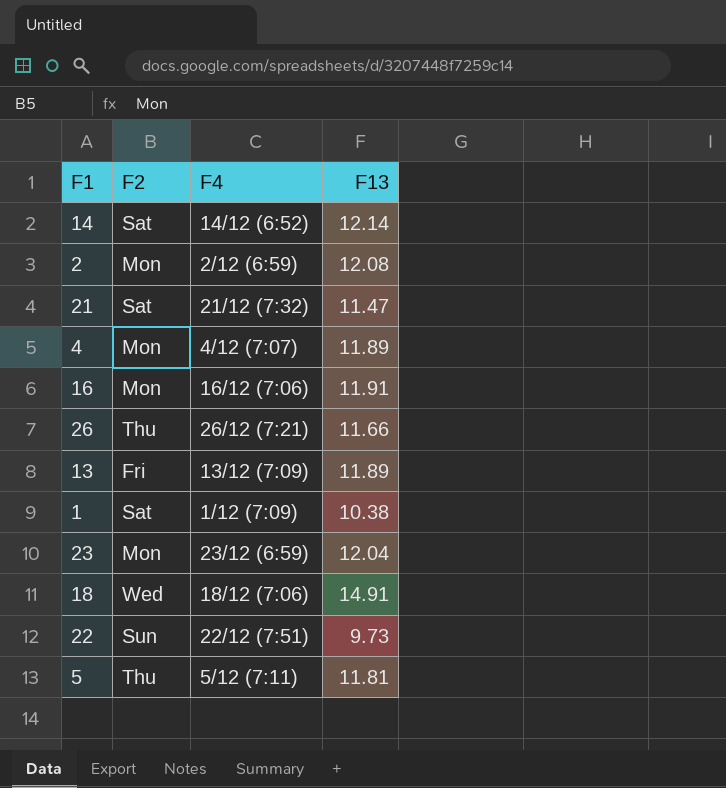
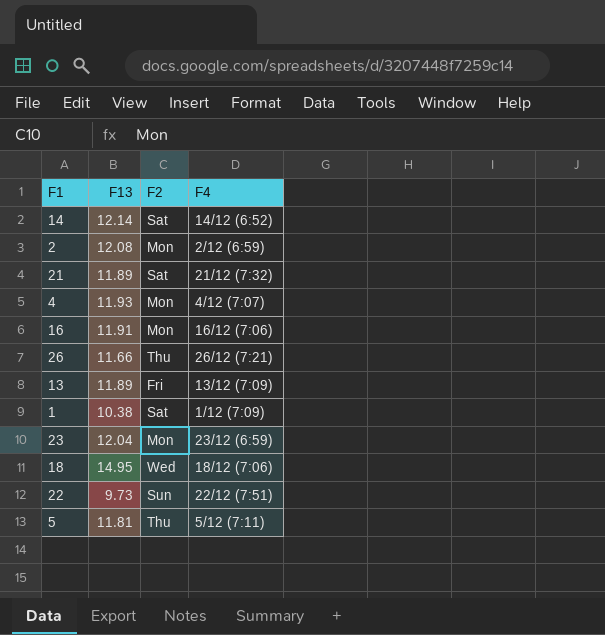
column F13 | position: 4 -> 2
21 | F13: 11.47 -> 11.89
4 | F13: 11.89 -> 11.93
18 | F13: 14.91 -> 14.95

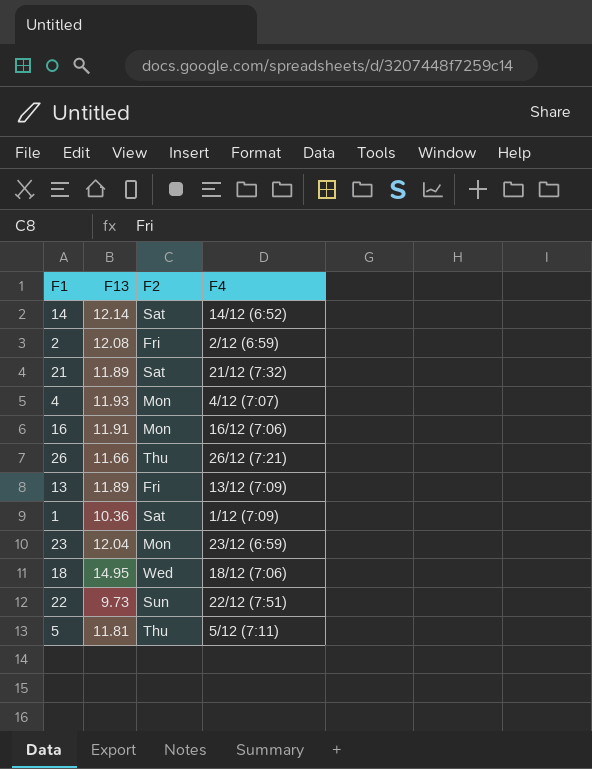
2 | F2: Mon -> Fri
1 | F13: 10.38 -> 10.36

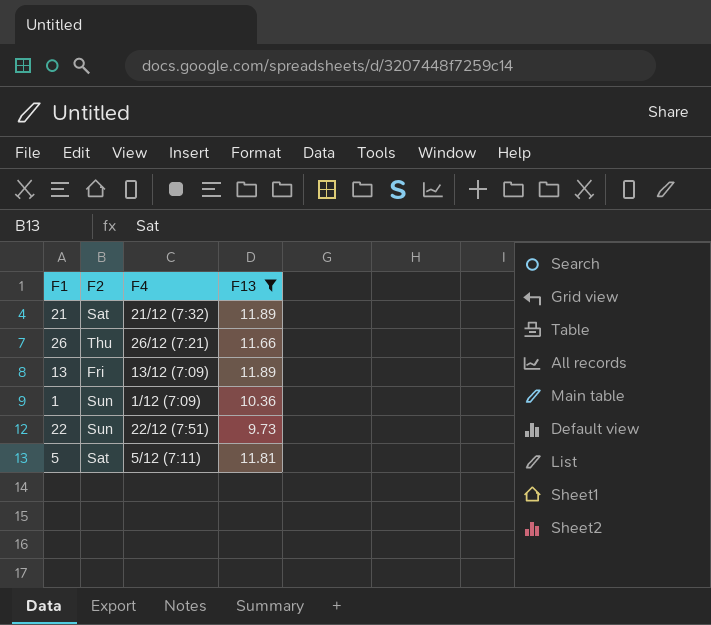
filter: none -> F13 <= 11.89
column F13 | position: 2 -> 4
1 | F2: Sat -> Sun
5 | F2: Thu -> Sat

